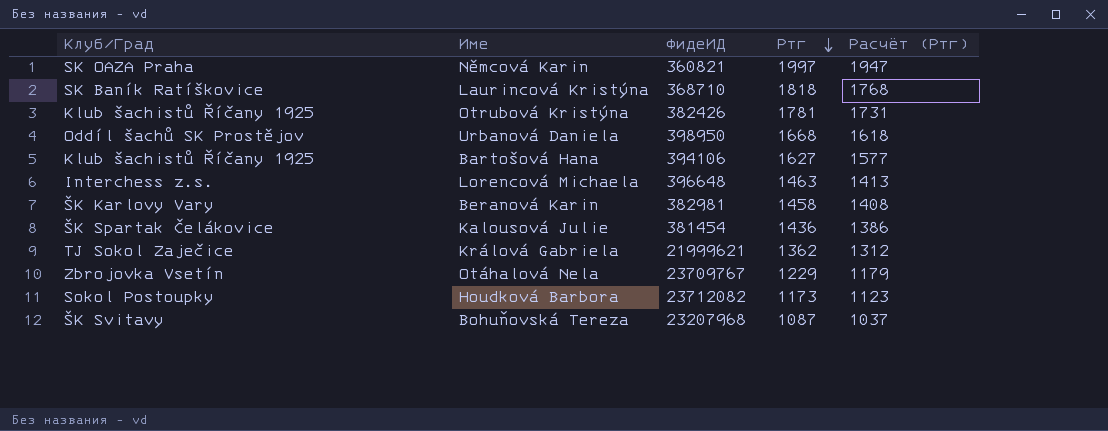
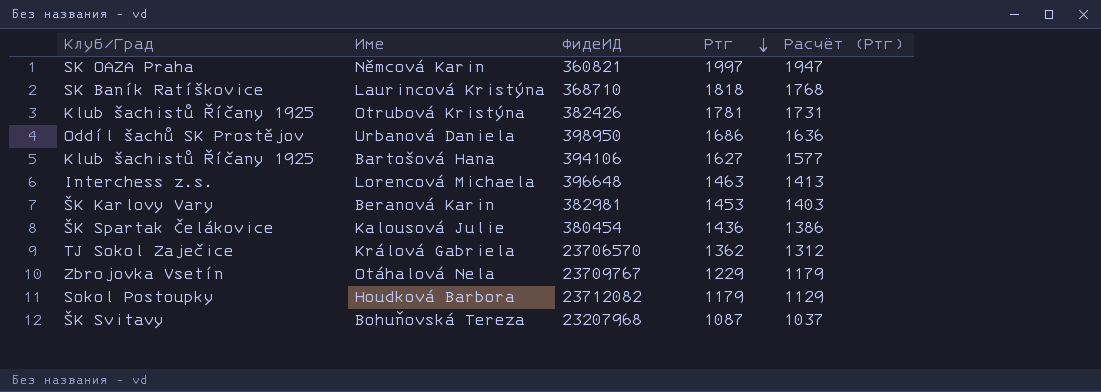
Urbanová Daniela | Ртг: 1668 -> 1686
Urbanová Daniela | Расчёт (Ртг): 1618 -> 1636
Beranová Karin | Ртг: 1458 -> 1453
Beranová Karin | Расчёт (Ртг): 1408 -> 1403
Kalousová Julie | ФидеИД: 381454 -> 380454
Králová Gabriela | ФидеИД: 21999621 -> 23706570
Houdková Barbora | Ртг: 1173 -> 1179
Houdková Barbora | Расчёт (Ртг): 1123 -> 1129

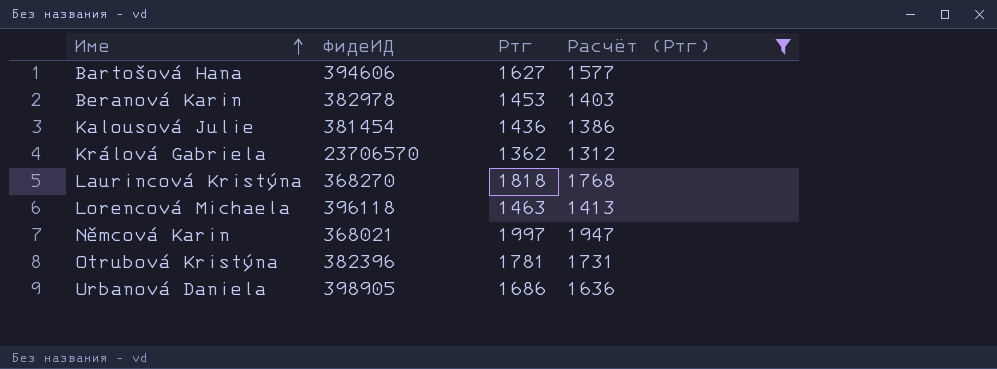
filter: none -> Расчёт (Ртг) >= 1312
row order: Ртг descending -> Име ascending
column Клуб/Град | position: 1 -> none
Bartošová Hana | ФидеИД: 394106 -> 394606
Beranová Karin | ФидеИД: 382981 -> 382978
Kalousová Julie | ФидеИД: 380454 -> 381454
Laurincová Kristýna | ФидеИД: 368710 -> 368270
Lorencová Michaela | ФидеИД: 396648 -> 396118
Němcová Karin | ФидеИД: 360821 -> 368021
Otrubová Kristýna | ФидеИД: 382426 -> 382396
Urbanová Daniela | ФидеИД: 398950 -> 398905

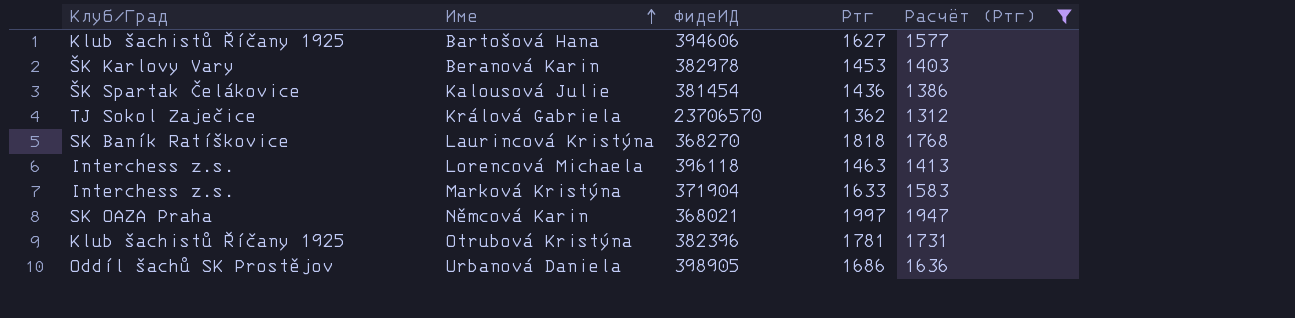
column Клуб/Град | position: none -> 1
row Marková Kristýna: none -> Interchess z.s. | 371904 | 1633 | 1583

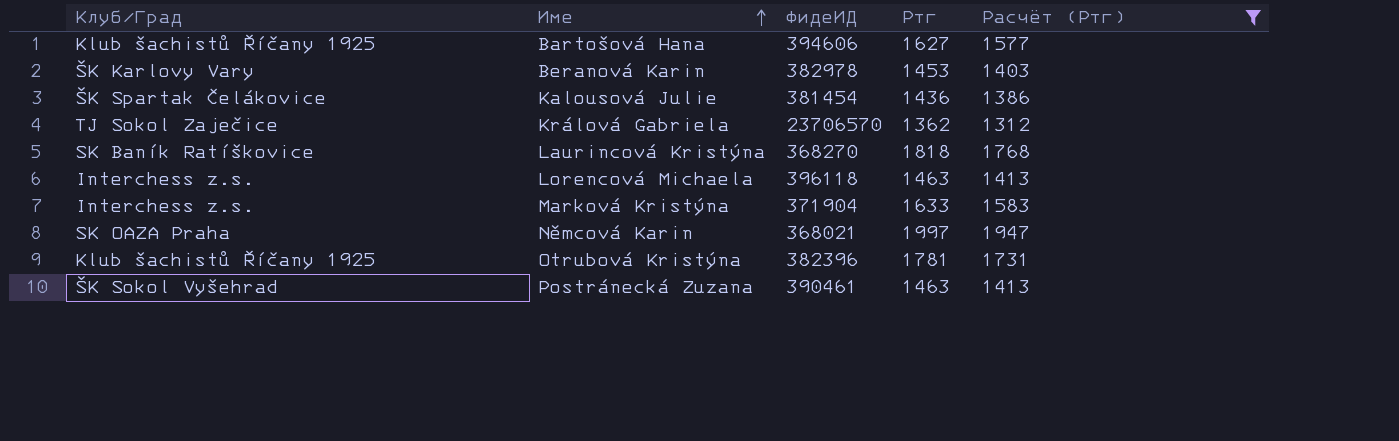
row Urbanová Daniela: Oddíl šachů SK Prostějov | 398905 | 1686 | 1636 -> none
row Postránecká Zuzana: none -> ŠK Sokol Vyšehrad | 390461 | 1463 | 1413

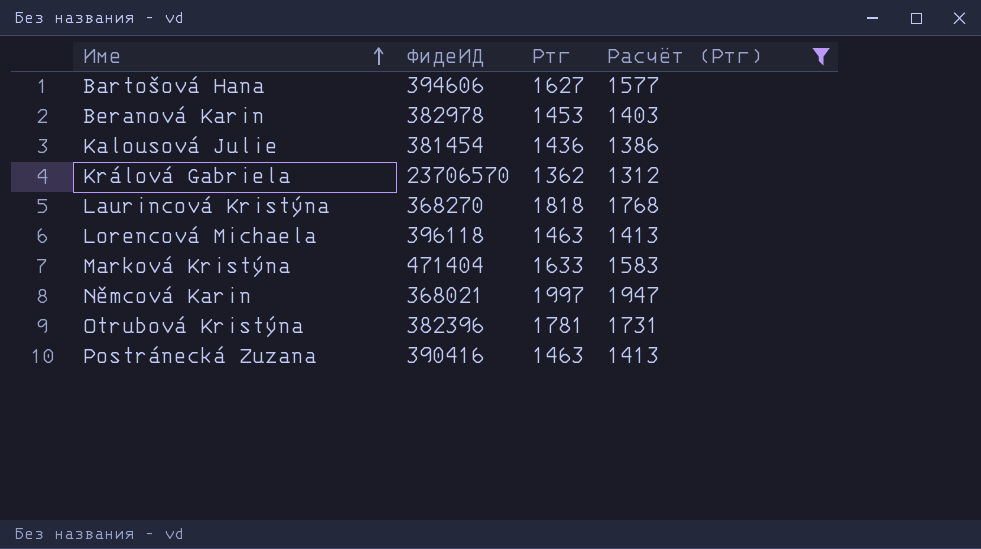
column Клуб/Град | position: 1 -> none
Marková Kristýna | ФидеИД: 371904 -> 471404
Postránecká Zuzana | ФидеИД: 390461 -> 390416

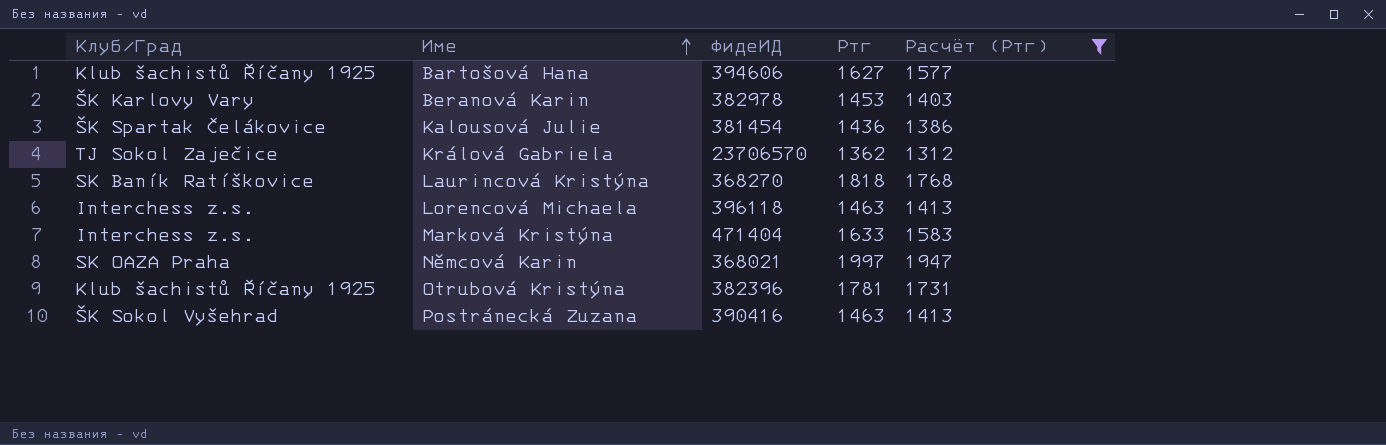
column Клуб/Град | position: none -> 1

